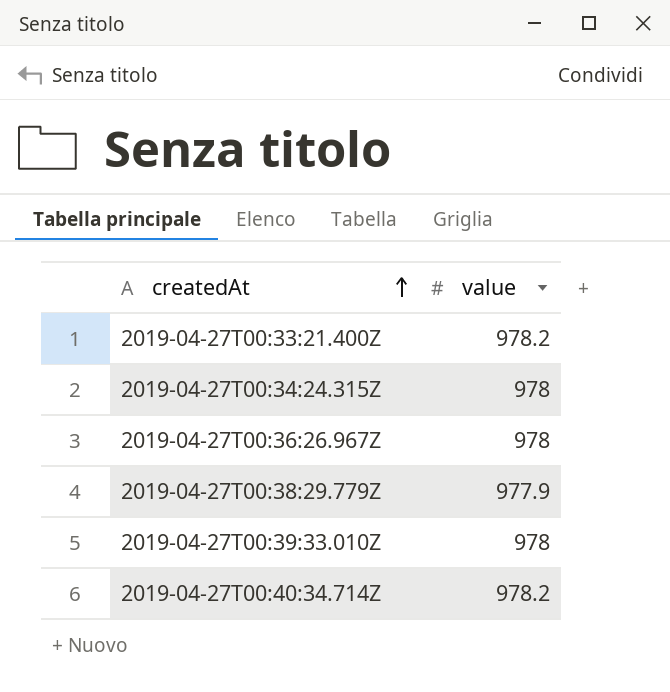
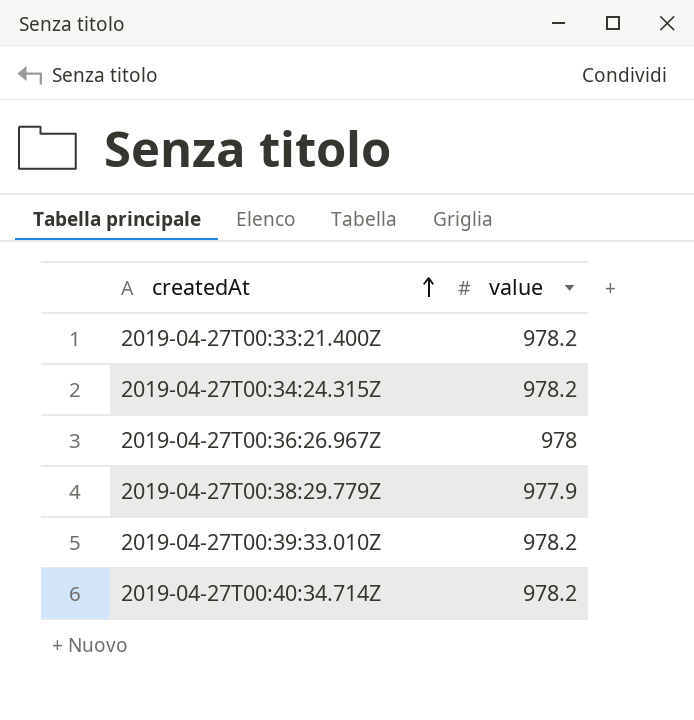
2019-04-27T00:34:24.315Z | value: 978 -> 978.2
2019-04-27T00:39:33.010Z | value: 978 -> 978.2

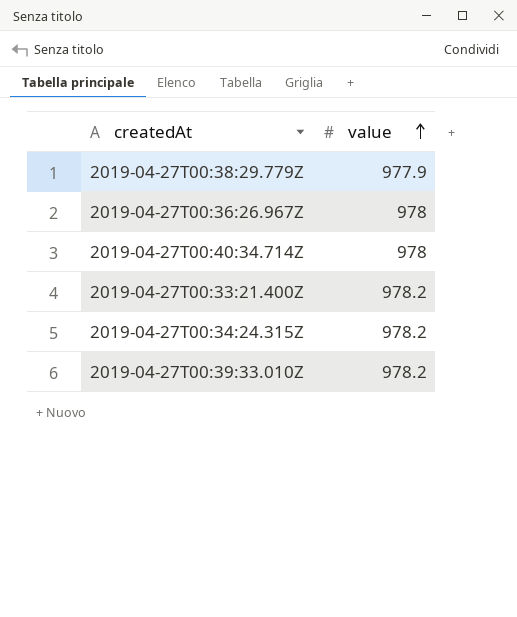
row order: createdAt ascending -> value ascending
2019-04-27T00:40:34.714Z | value: 978.2 -> 978

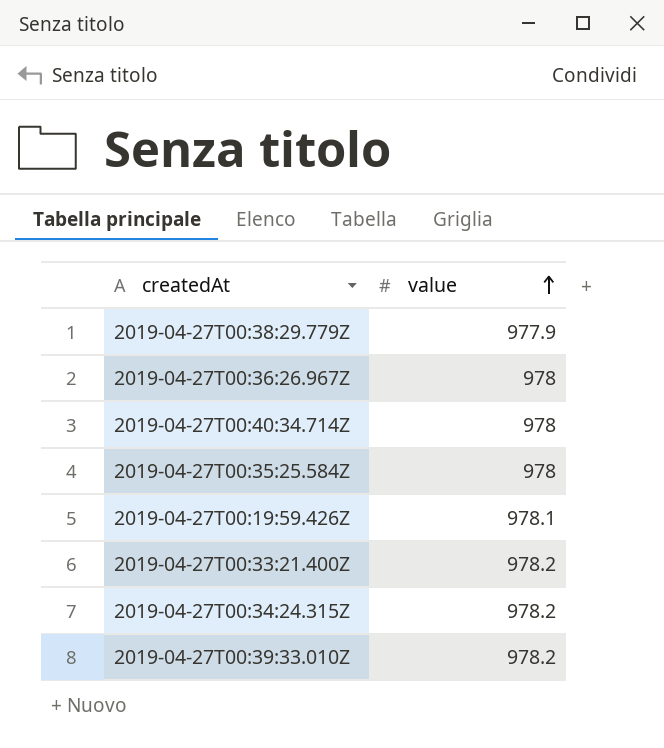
row 2019-04-27T00:35:25.584Z: none -> 978
row 2019-04-27T00:19:59.426Z: none -> 978.1

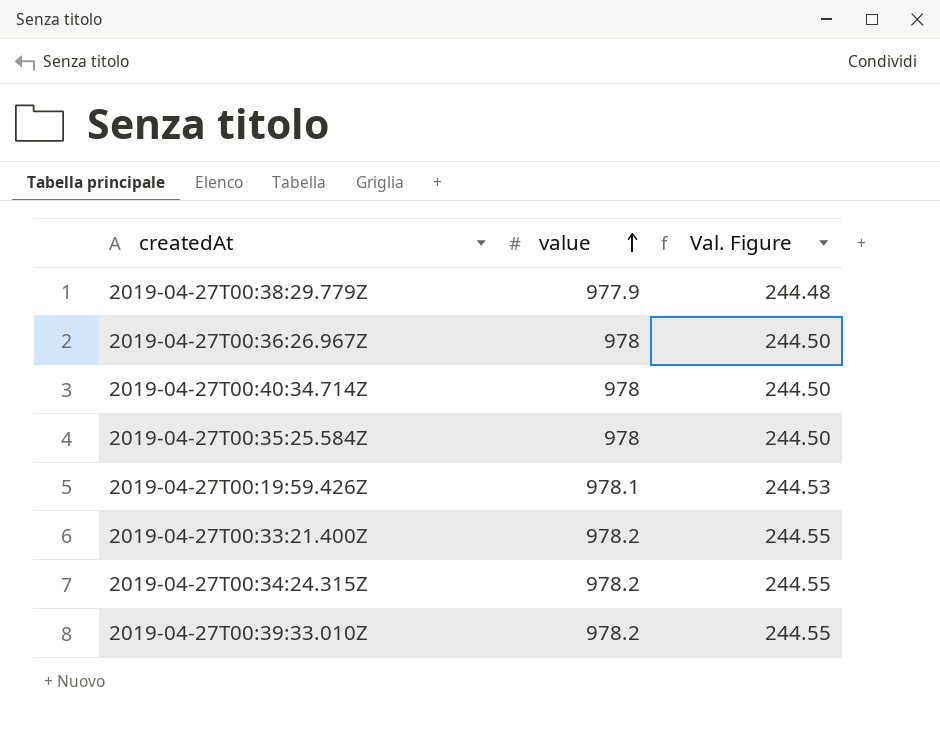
column Val. Figure | formula: none -> [value] * 0.25

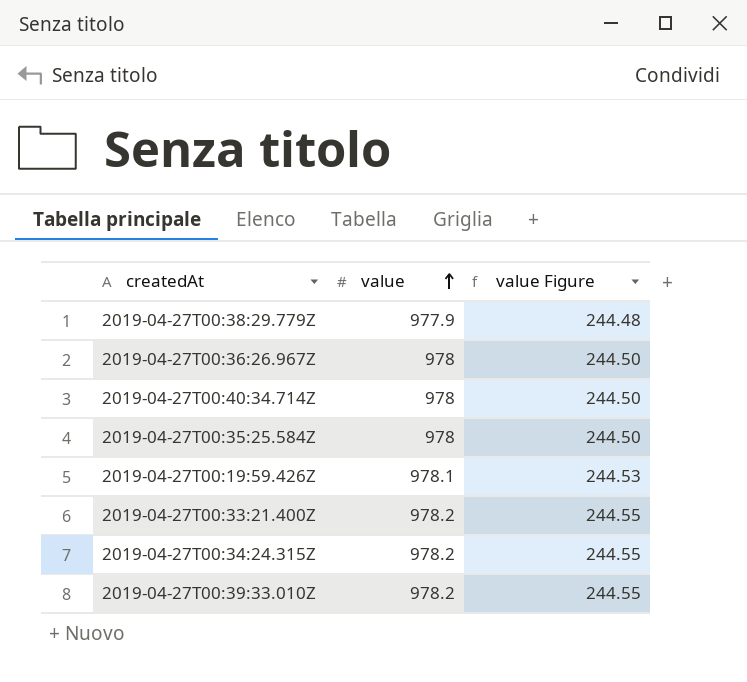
column name: Val. Figure -> value Figure

